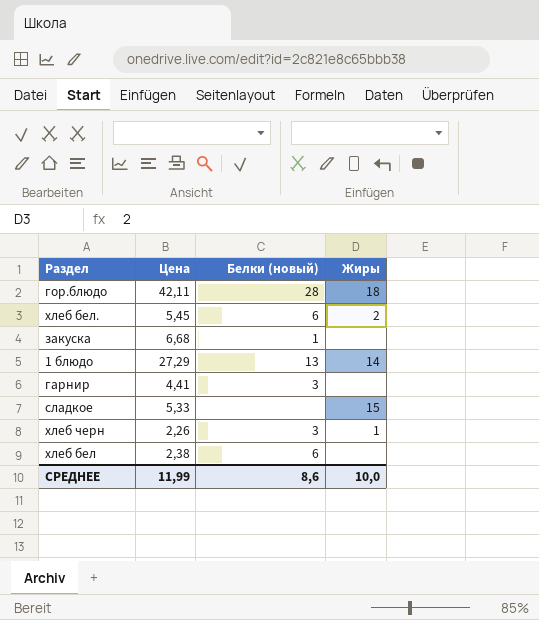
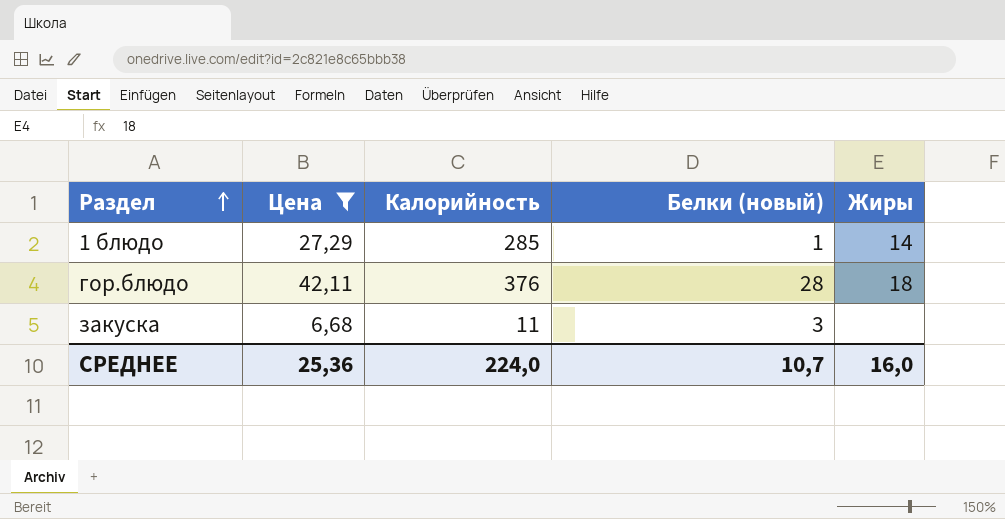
filter: none -> Цена >= 6,68
row order: none -> Раздел ascending
column Калорийность | position: none -> 3
1 блюдо | Белки (новый): 13 -> 1
закуска | Белки (новый): 1 -> 3
СРЕДНЕЕ | Цена: 11,99 -> 25,36
СРЕДНЕЕ | Белки (новый): 8,6 -> 10,7
СРЕДНЕЕ | Жиры: 10,0 -> 16,0

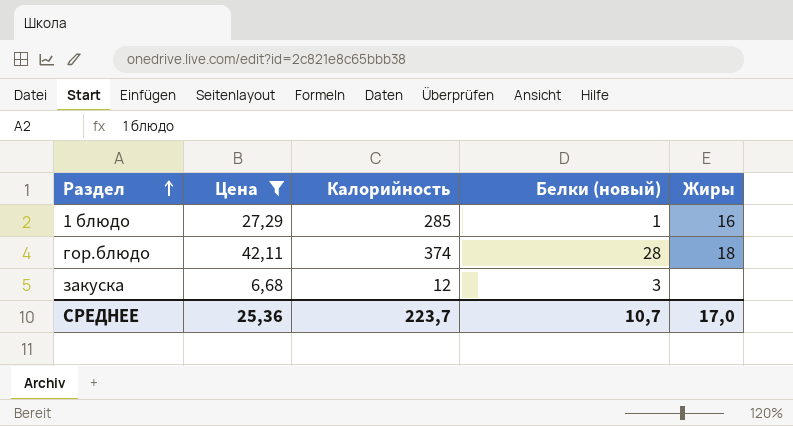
1 блюдо | Жиры: 14 -> 16
гор.блюдо | Калорийность: 376 -> 374
закуска | Калорийность: 11 -> 12
СРЕДНЕЕ | Калорийность: 224,0 -> 223,7
СРЕДНЕЕ | Жиры: 16,0 -> 17,0

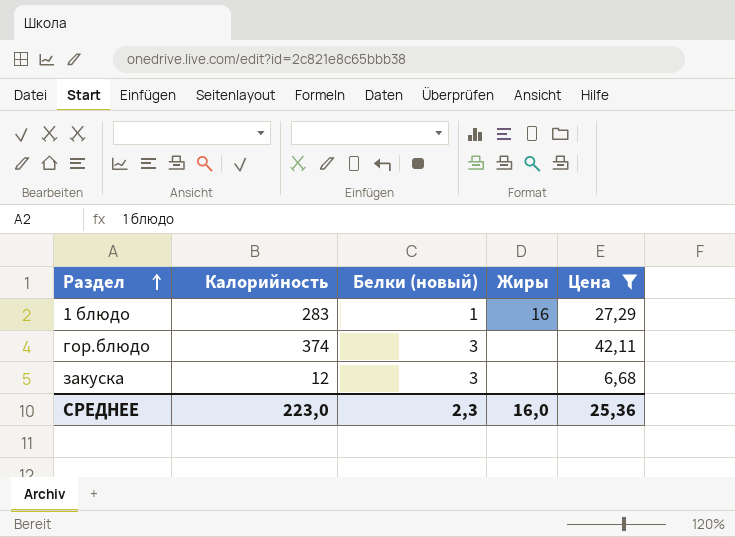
column Цена | position: 2 -> 5
1 блюдо | Калорийность: 285 -> 283
гор.блюдо | Белки (новый): 28 -> 3
гор.блюдо | Жиры: 18 -> none
СРЕДНЕЕ | Калорийность: 223,7 -> 223,0
СРЕДНЕЕ | Белки (новый): 10,7 -> 2,3
СРЕДНЕЕ | Жиры: 17,0 -> 16,0

